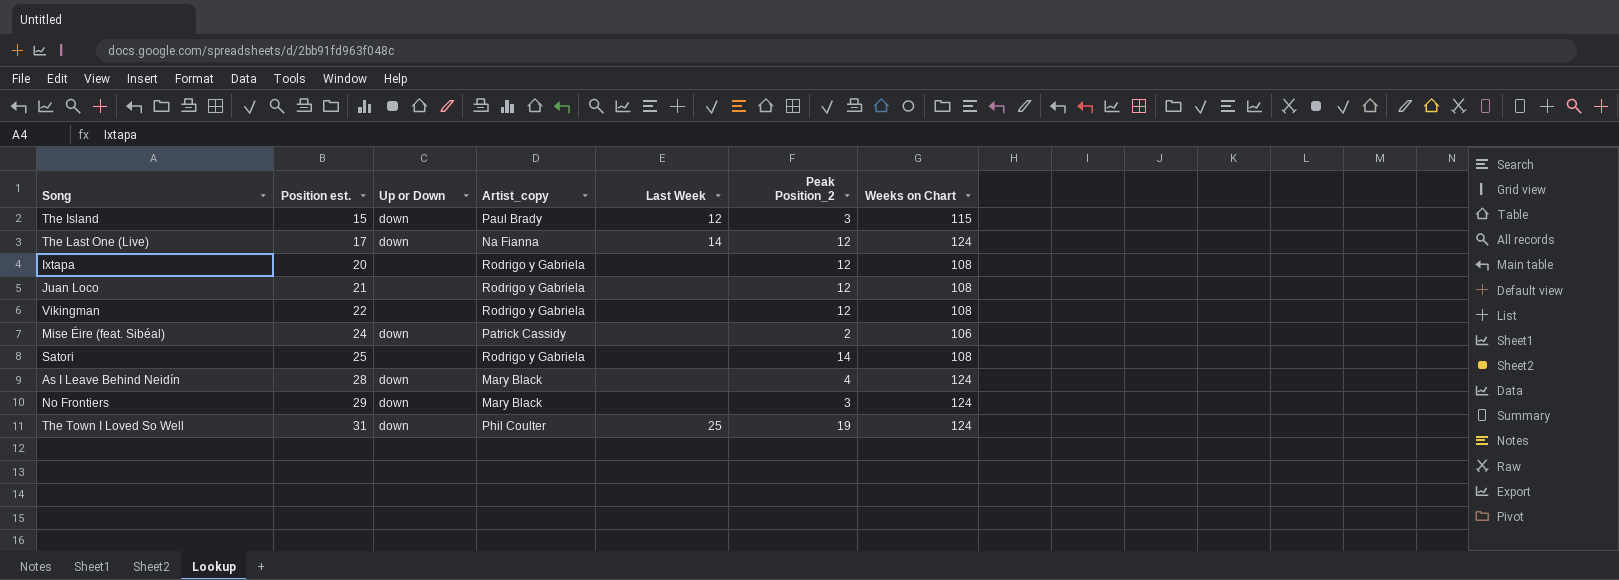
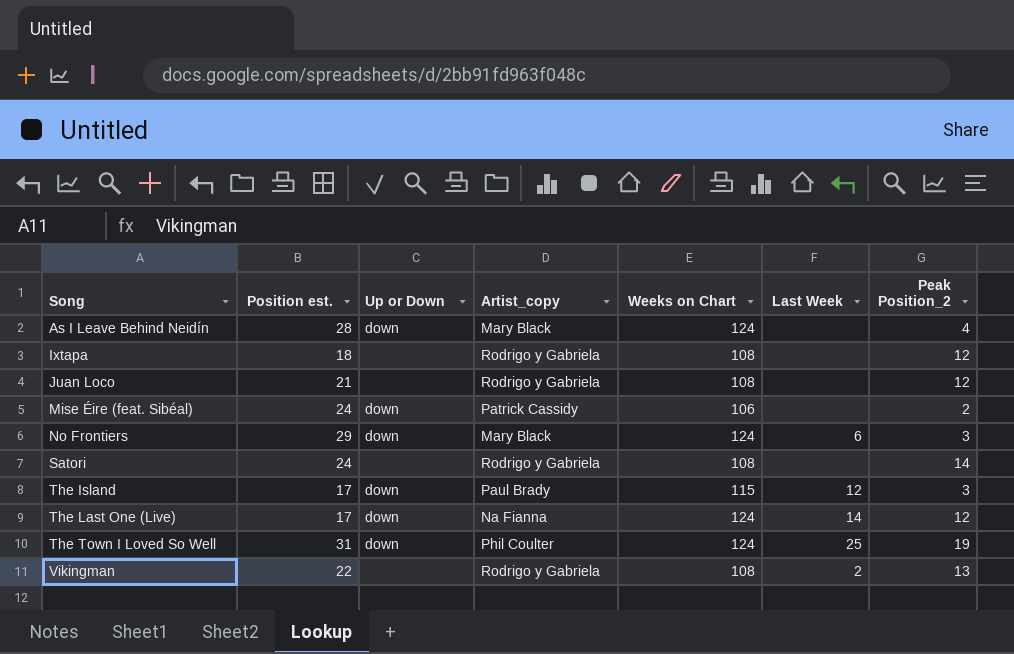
row order: Position est. ascending -> Song ascending
column Weeks on Chart | position: 7 -> 5
Ixtapa | Position est.: 20 -> 18
No Frontiers | Last Week: none -> 6
Satori | Position est.: 25 -> 24
The Island | Position est.: 15 -> 17
Vikingman | Last Week: none -> 2
Vikingman | Peak Position_2: 12 -> 13

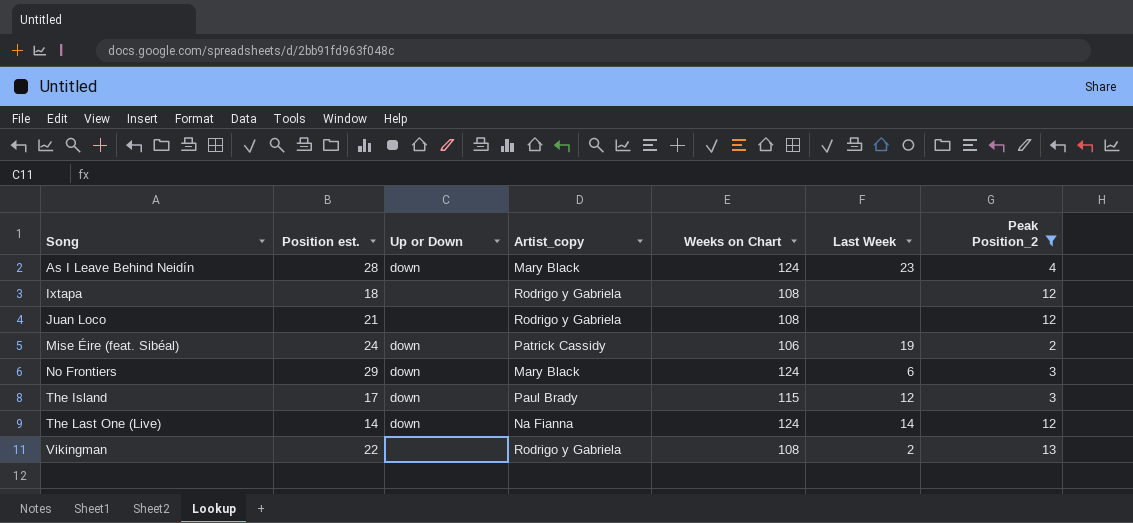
filter: none -> Peak Position_2 <= 13
As I Leave Behind Neidín | Last Week: none -> 23
Mise Éire (feat. Sibéal) | Last Week: none -> 19
The Last One (Live) | Position est.: 17 -> 14

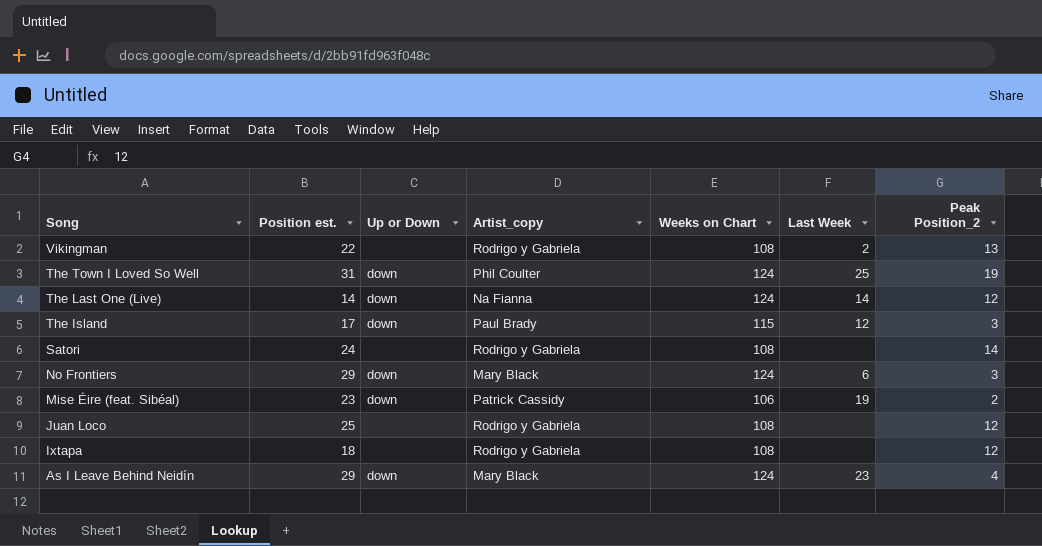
filter: Peak Position_2 <= 13 -> none
row order: Song ascending -> Song descending
Mise Éire (feat. Sibéal) | Position est.: 24 -> 23
Juan Loco | Position est.: 21 -> 25
As I Leave Behind Neidín | Position est.: 28 -> 29

